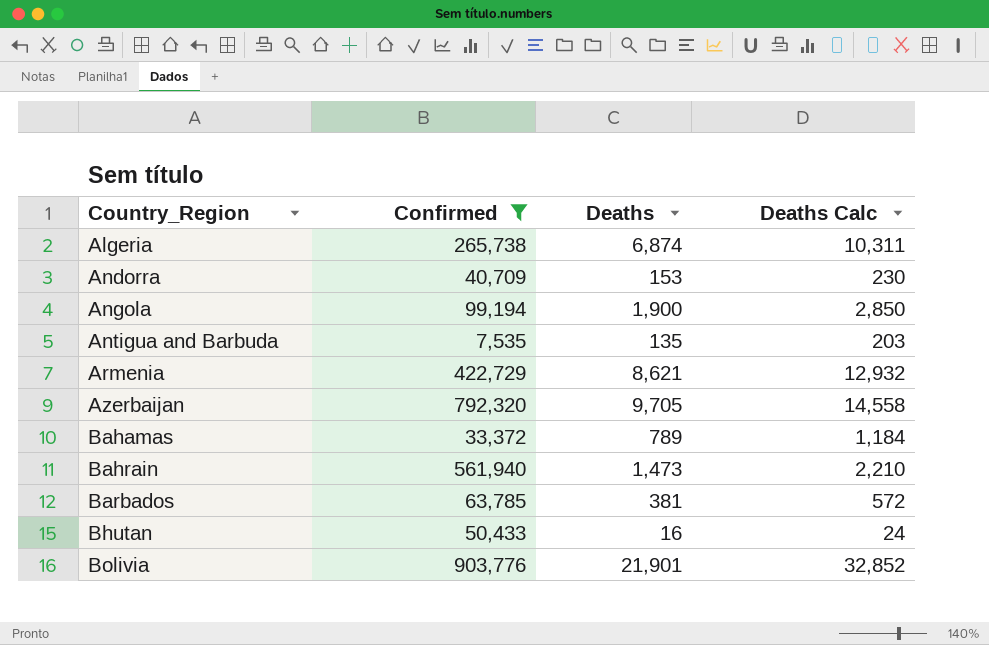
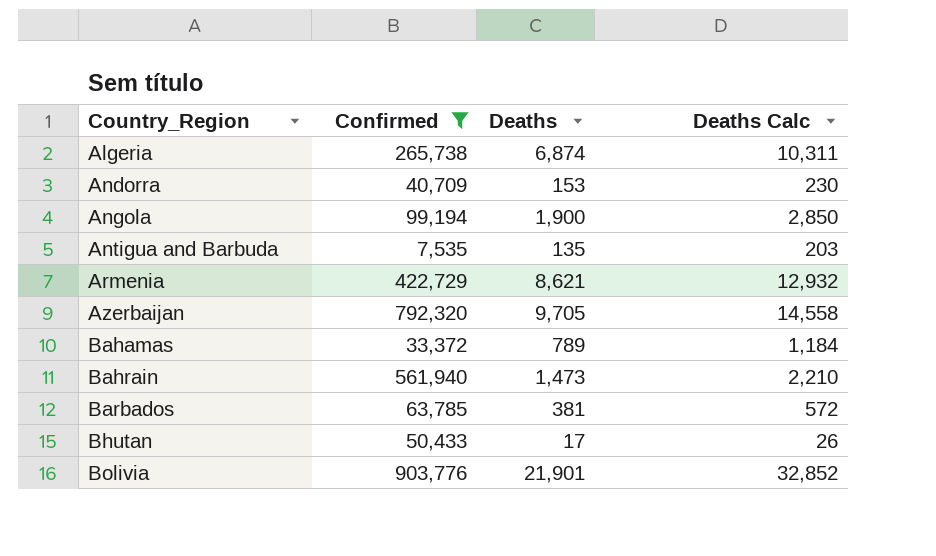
Bhutan | Deaths: 16 -> 17
Bhutan | Deaths Calc: 24 -> 26

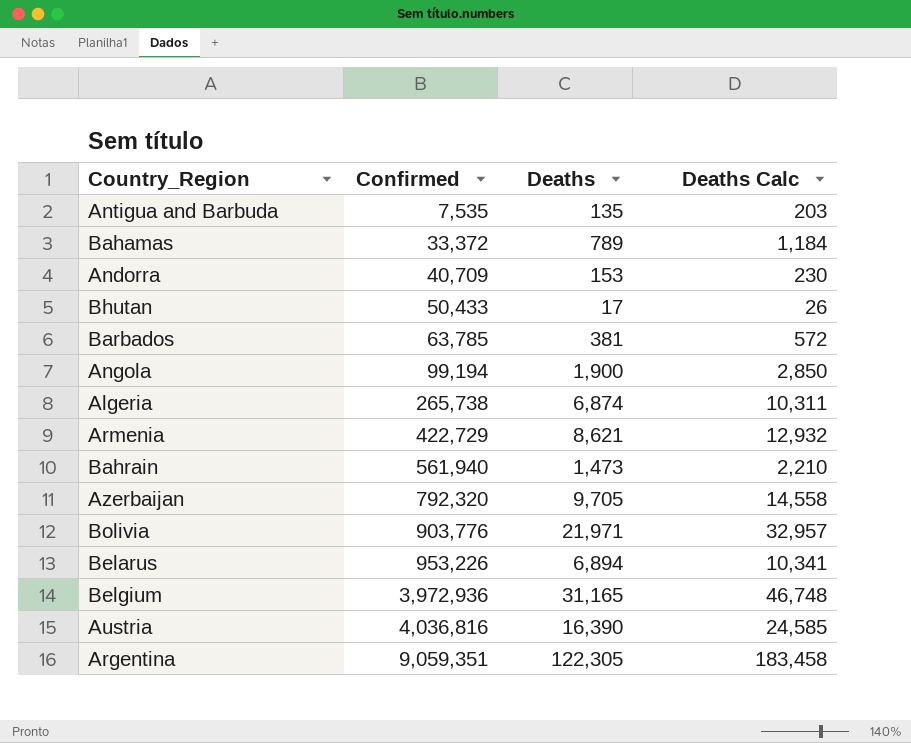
filter: Confirmed <= 903,776 -> none
row order: Country_Region ascending -> Confirmed ascending
Bolivia | Deaths: 21,901 -> 21,971
Bolivia | Deaths Calc: 32,852 -> 32,957

